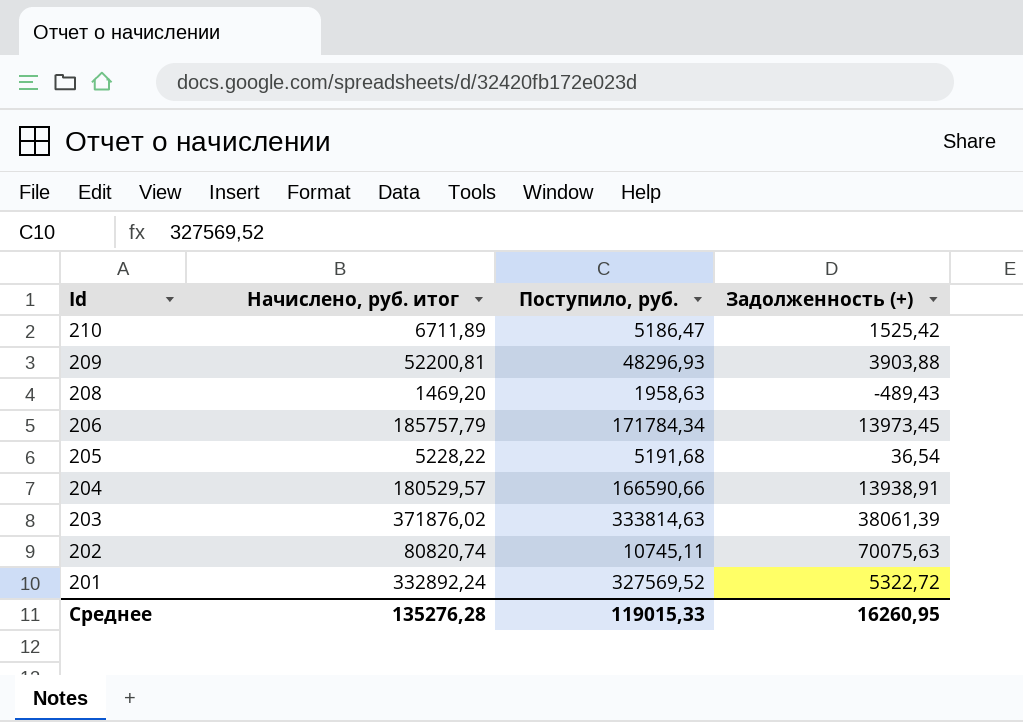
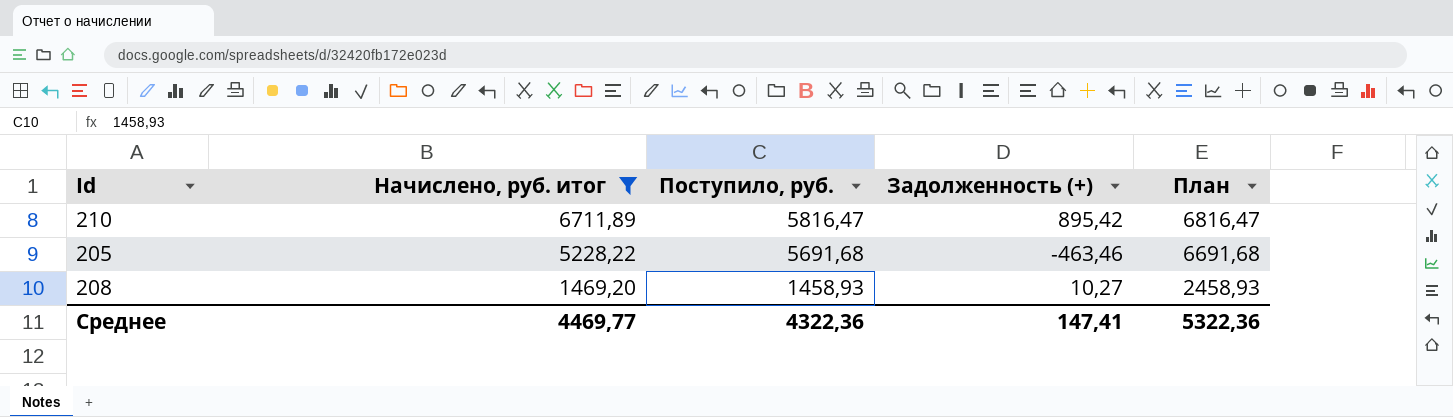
filter: none -> Начислено, руб. итог <= 6711,89
row order: Id descending -> Начислено, руб. итог descending
column План | formula: none -> [Поступило, руб.] + 1000
210 | Поступило, руб.: 5186,47 -> 5816,47
210 | Задолженность (+): 1525,42 -> 895,42
205 | Поступило, руб.: 5191,68 -> 5691,68
205 | Задолженность (+): 36,54 -> -463,46
208 | Поступило, руб.: 1958,63 -> 1458,93
208 | Задолженность (+): -489,43 -> 10,27
Среднее | Начислено, руб. итог: 135276,28 -> 4469,77
Среднее | Поступило, руб.: 119015,33 -> 4322,36
Среднее | Задолженность (+): 16260,95 -> 147,41

